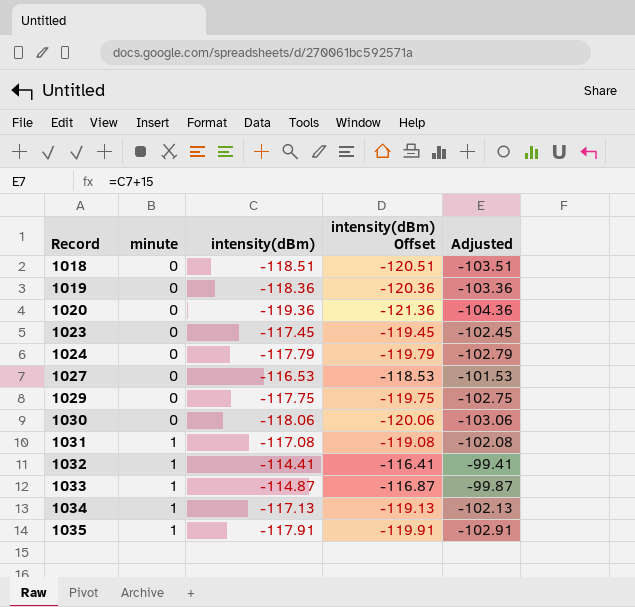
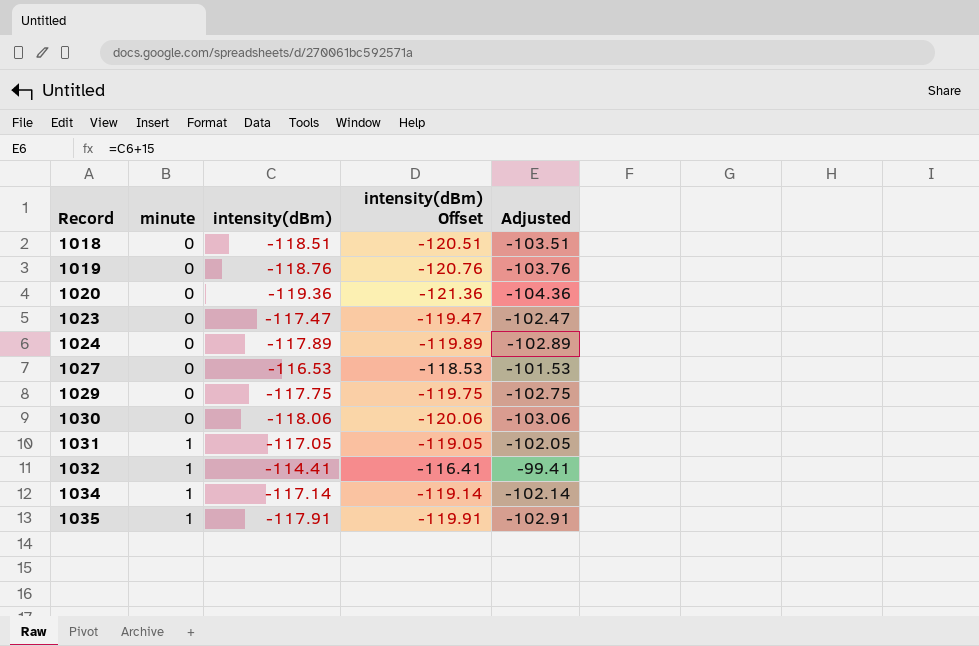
row 1033: 1 | -114.87 | -116.87 | -99.87 -> none
1019 | intensity(dBm): -118.36 -> -118.76
1019 | intensity(dBm) Offset: -120.36 -> -120.76
1019 | Adjusted: -103.36 -> -103.76
1023 | intensity(dBm): -117.45 -> -117.47
1023 | intensity(dBm) Offset: -119.45 -> -119.47
1023 | Adjusted: -102.45 -> -102.47
1024 | intensity(dBm): -117.79 -> -117.89
1024 | intensity(dBm) Offset: -119.79 -> -119.89
1024 | Adjusted: -102.79 -> -102.89
1031 | intensity(dBm): -117.08 -> -117.05
1031 | intensity(dBm) Offset: -119.08 -> -119.05
1031 | Adjusted: -102.08 -> -102.05
1034 | intensity(dBm): -117.13 -> -117.14
1034 | intensity(dBm) Offset: -119.13 -> -119.14
1034 | Adjusted: -102.13 -> -102.14

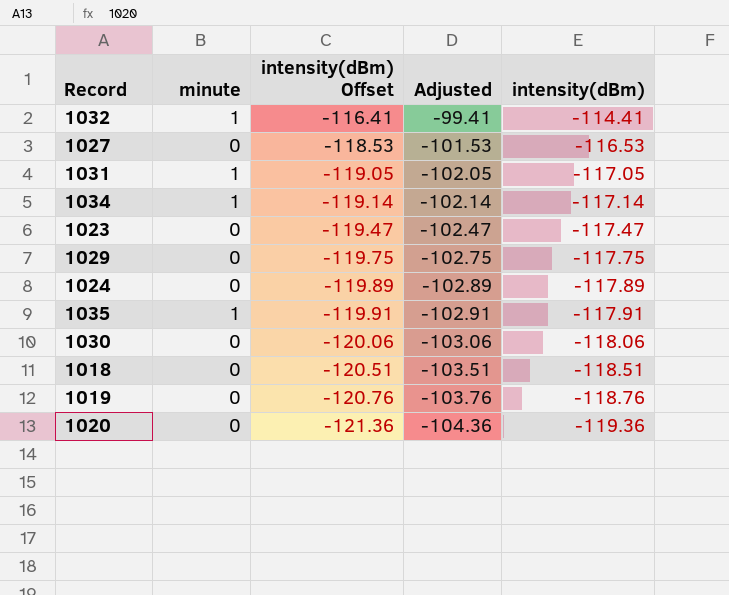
row order: Record ascending -> intensity(dBm) Offset descending
column intensity(dBm) | position: 3 -> 5

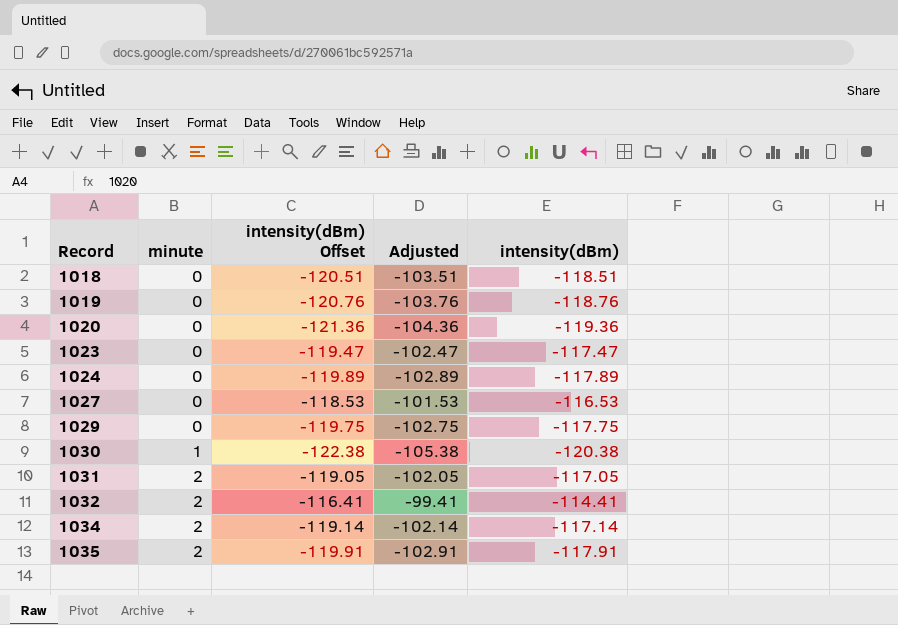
row order: intensity(dBm) Offset descending -> Record ascending
1030 | minute: 0 -> 1
1030 | intensity(dBm) Offset: -120.06 -> -122.38
1030 | Adjusted: -103.06 -> -105.38
1030 | intensity(dBm): -118.06 -> -120.38
1031 | minute: 1 -> 2
1032 | minute: 1 -> 2
1034 | minute: 1 -> 2
1035 | minute: 1 -> 2

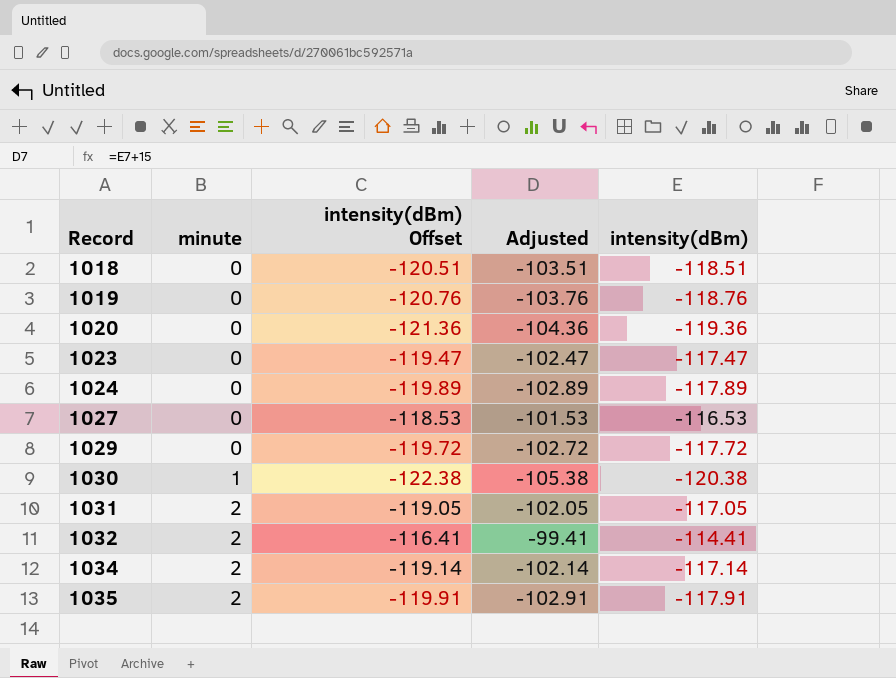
1029 | intensity(dBm) Offset: -119.75 -> -119.72
1029 | Adjusted: -102.75 -> -102.72
1029 | intensity(dBm): -117.75 -> -117.72

